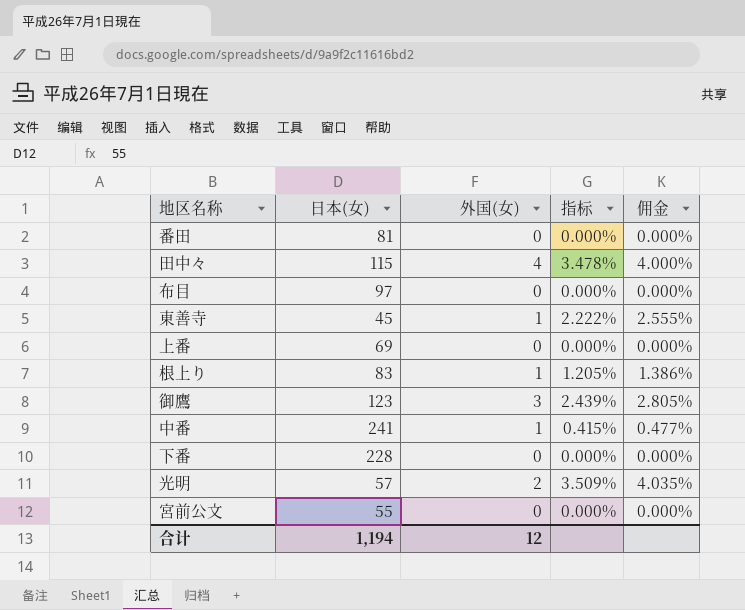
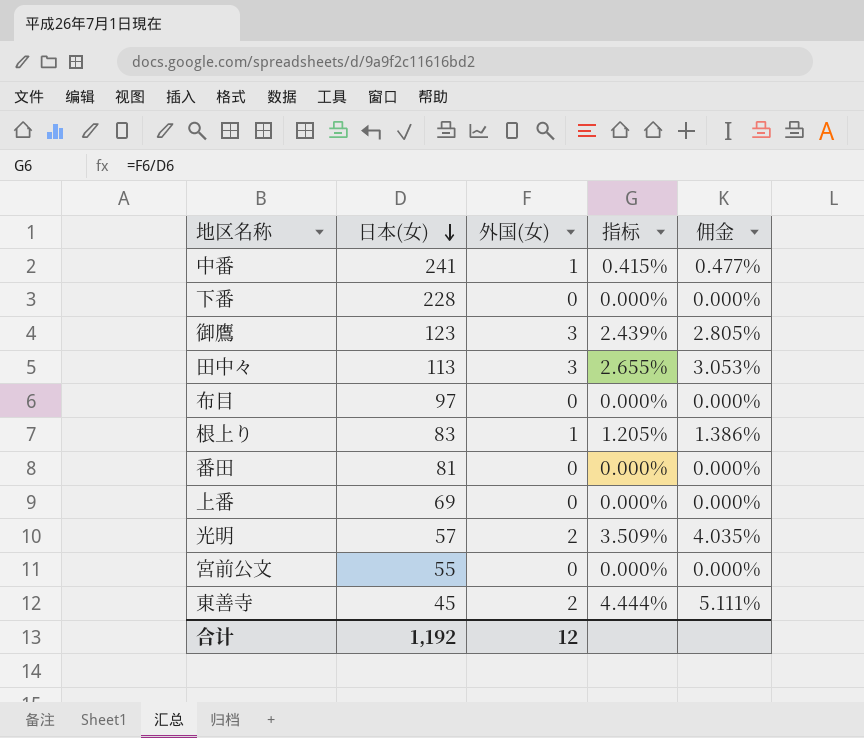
row order: none -> 日本(女) descending
田中々 | 日本(女): 115 -> 113
田中々 | 外国(女): 4 -> 3
田中々 | 指标: 3.478% -> 2.655%
田中々 | 佣金: 4.000% -> 3.053%
東善寺 | 外国(女): 1 -> 2
東善寺 | 指标: 2.222% -> 4.444%
東善寺 | 佣金: 2.555% -> 5.111%
合计 | 日本(女): 1,194 -> 1,192

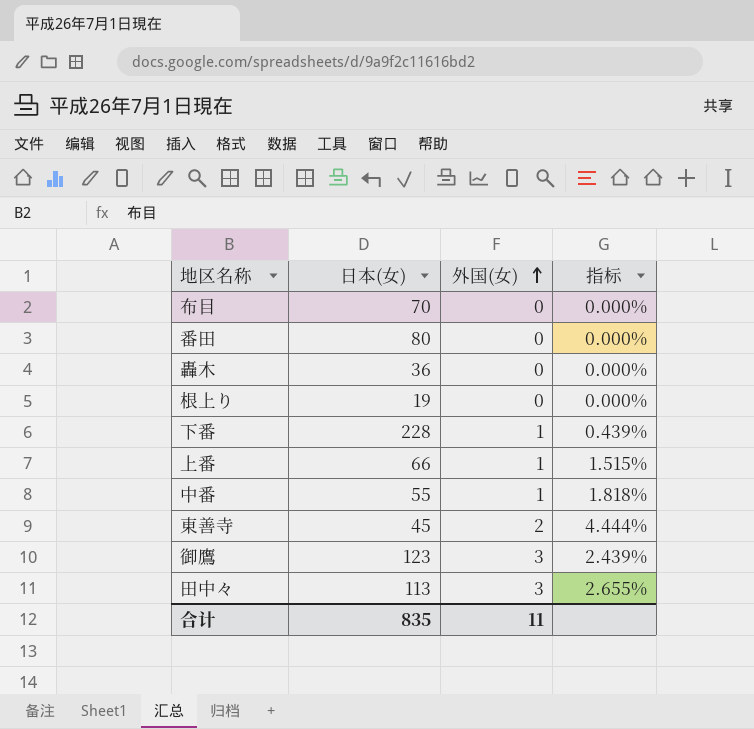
row order: 日本(女) descending -> 外国(女) ascending
column 佣金 | formula: [指标] * 1.15 -> none
row 光明: 57 | 2 | 3.509% | 4.035% -> none
row 宮前公文: 55 | 0 | 0.000% | 0.000% -> none
布目 | 日本(女): 97 -> 70
番田 | 日本(女): 81 -> 80
row 轟木: none -> 36 | 0 | 0.000%
根上り | 日本(女): 83 -> 19
根上り | 外国(女): 1 -> 0
根上り | 指标: 1.205% -> 0.000%
下番 | 外国(女): 0 -> 1
下番 | 指标: 0.000% -> 0.439%
上番 | 日本(女): 69 -> 66
上番 | 外国(女): 0 -> 1
上番 | 指标: 0.000% -> 1.515%
中番 | 日本(女): 241 -> 55
中番 | 指标: 0.415% -> 1.818%
合计 | 日本(女): 1,192 -> 835
合计 | 外国(女): 12 -> 11

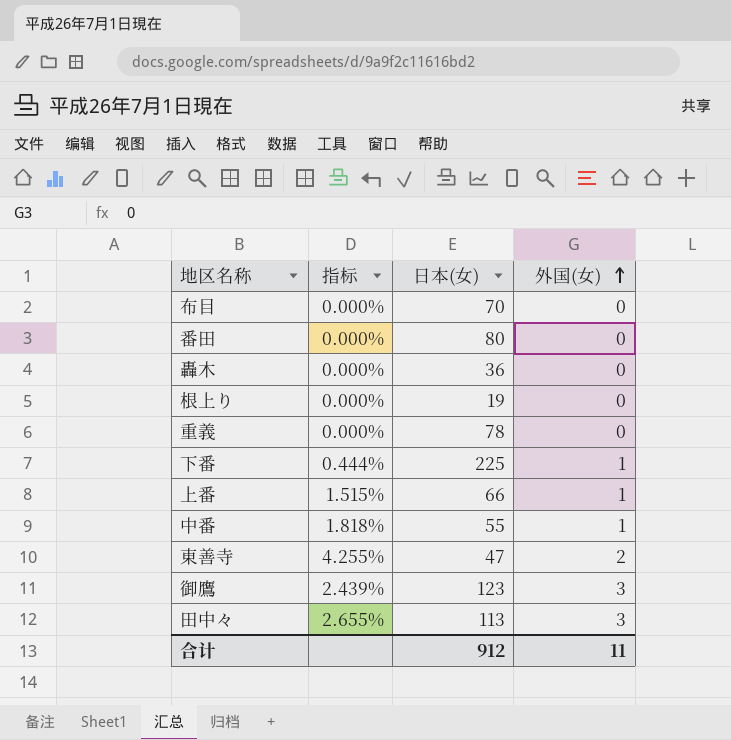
column 指标 | position: 4 -> 2
row 重義: none -> 0.000% | 78 | 0
下番 | 指标: 0.439% -> 0.444%
下番 | 日本(女): 228 -> 225
東善寺 | 指标: 4.444% -> 4.255%
東善寺 | 日本(女): 45 -> 47
合计 | 日本(女): 835 -> 912

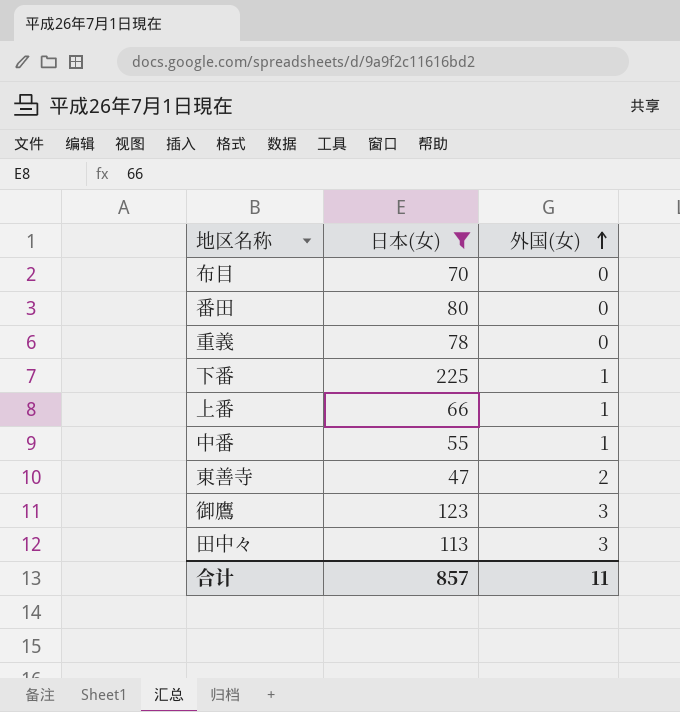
filter: none -> 日本(女) >= 47
column 指标 | formula: [外国(女)] / [日本(女)] -> none
合计 | 日本(女): 912 -> 857

